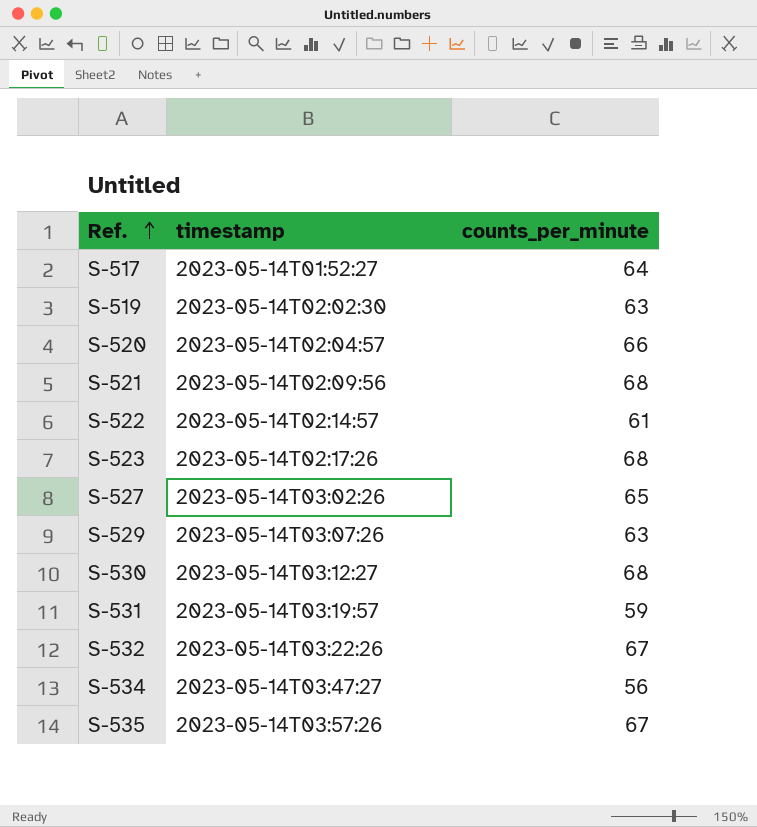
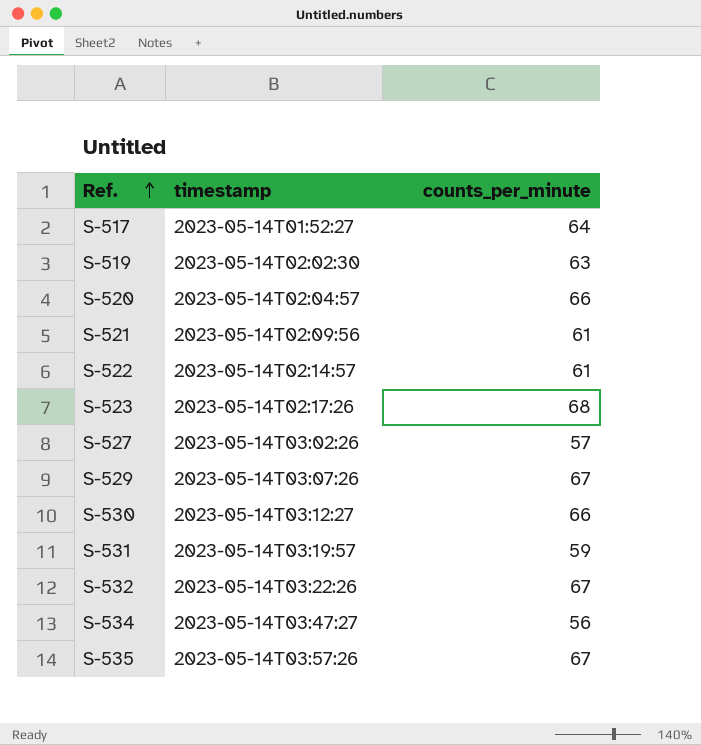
S-521 | counts_per_minute: 68 -> 61
S-527 | counts_per_minute: 65 -> 57
S-529 | counts_per_minute: 63 -> 67
S-530 | counts_per_minute: 68 -> 66

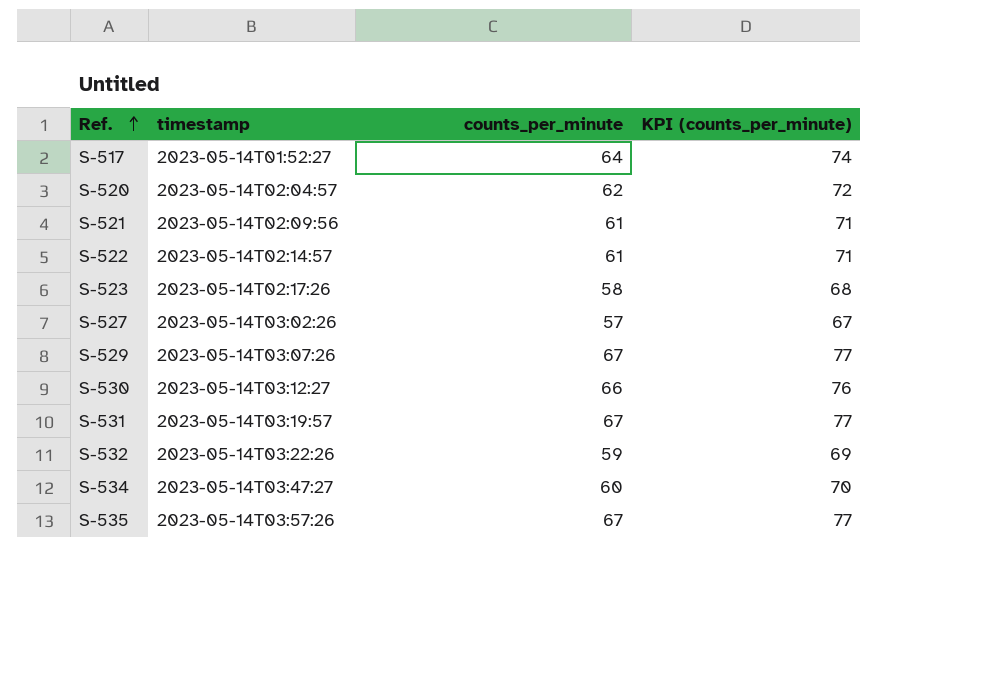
column KPI (counts_per_minute) | formula: none -> [counts_per_minute] + 10
row S-519: 2023-05-14T02:02:30 | 63 -> none
S-520 | counts_per_minute: 66 -> 62
S-523 | counts_per_minute: 68 -> 58
S-531 | counts_per_minute: 59 -> 67
S-532 | counts_per_minute: 67 -> 59
S-534 | counts_per_minute: 56 -> 60

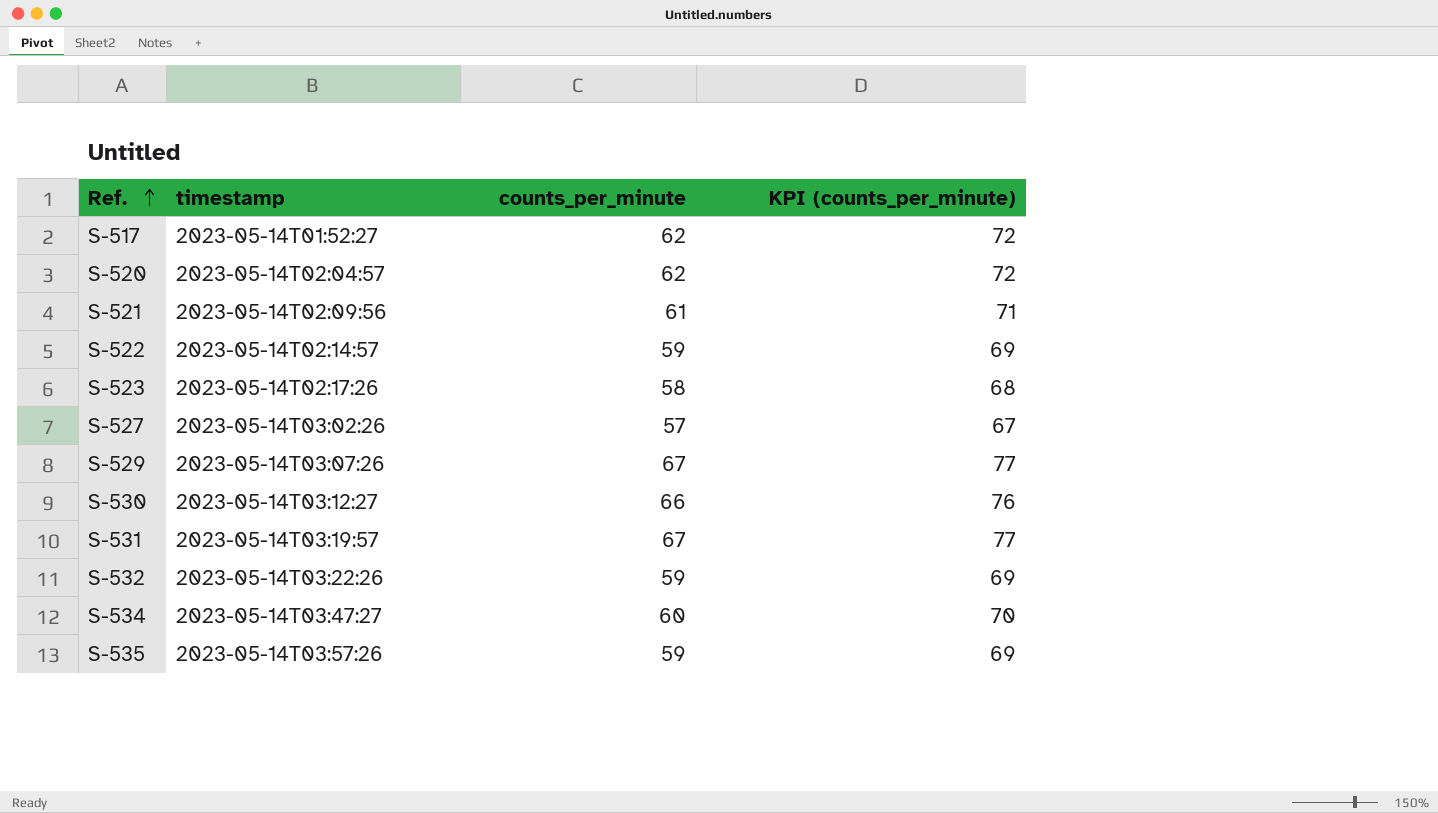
S-517 | counts_per_minute: 64 -> 62
S-517 | KPI (counts_per_minute): 74 -> 72
S-522 | counts_per_minute: 61 -> 59
S-522 | KPI (counts_per_minute): 71 -> 69
S-535 | counts_per_minute: 67 -> 59
S-535 | KPI (counts_per_minute): 77 -> 69

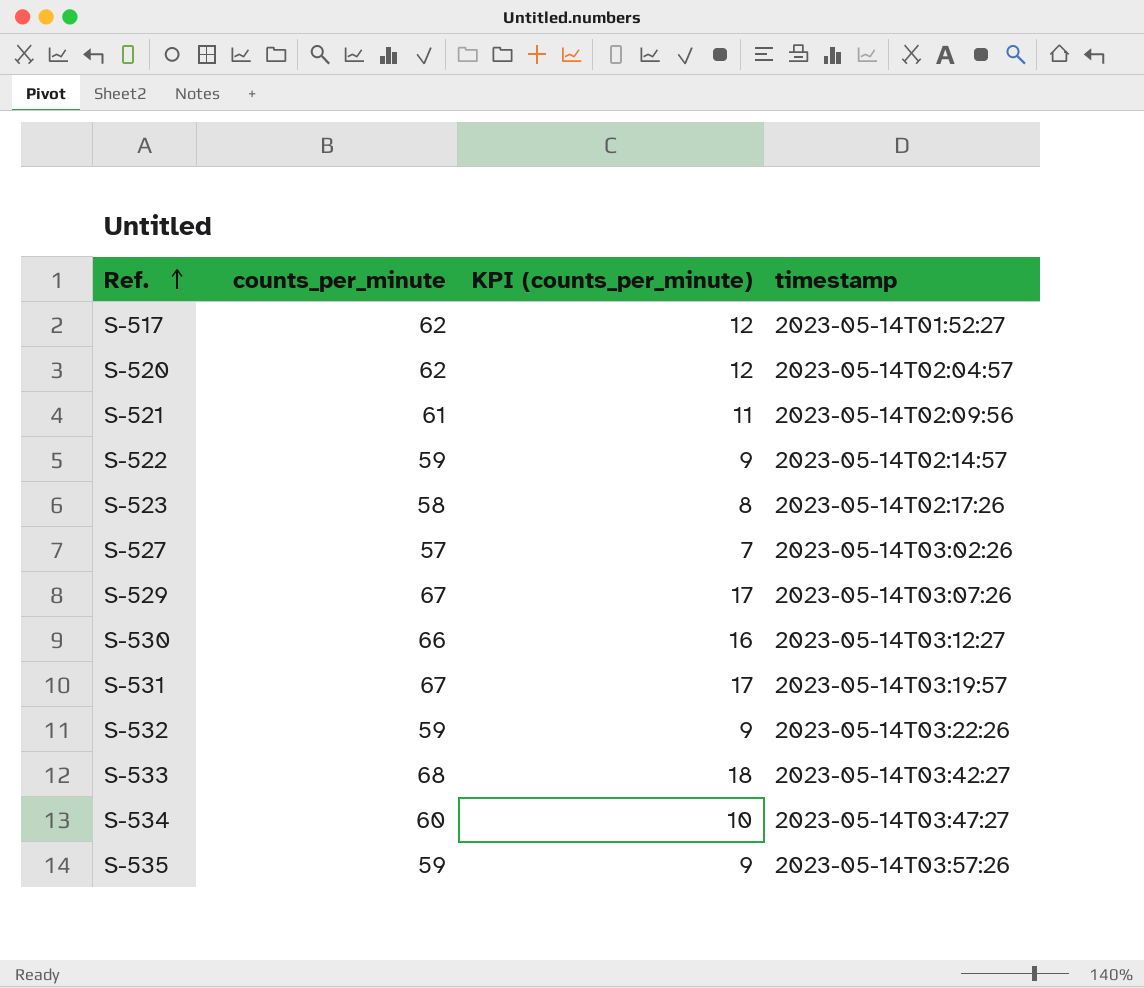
column KPI (counts_per_minute) | formula: [counts_per_minute] + 10 -> [counts_per_minute] - 50
column timestamp | position: 2 -> 4
row S-533: none -> 68 | 18 | 2023-05-14T03:42:27

